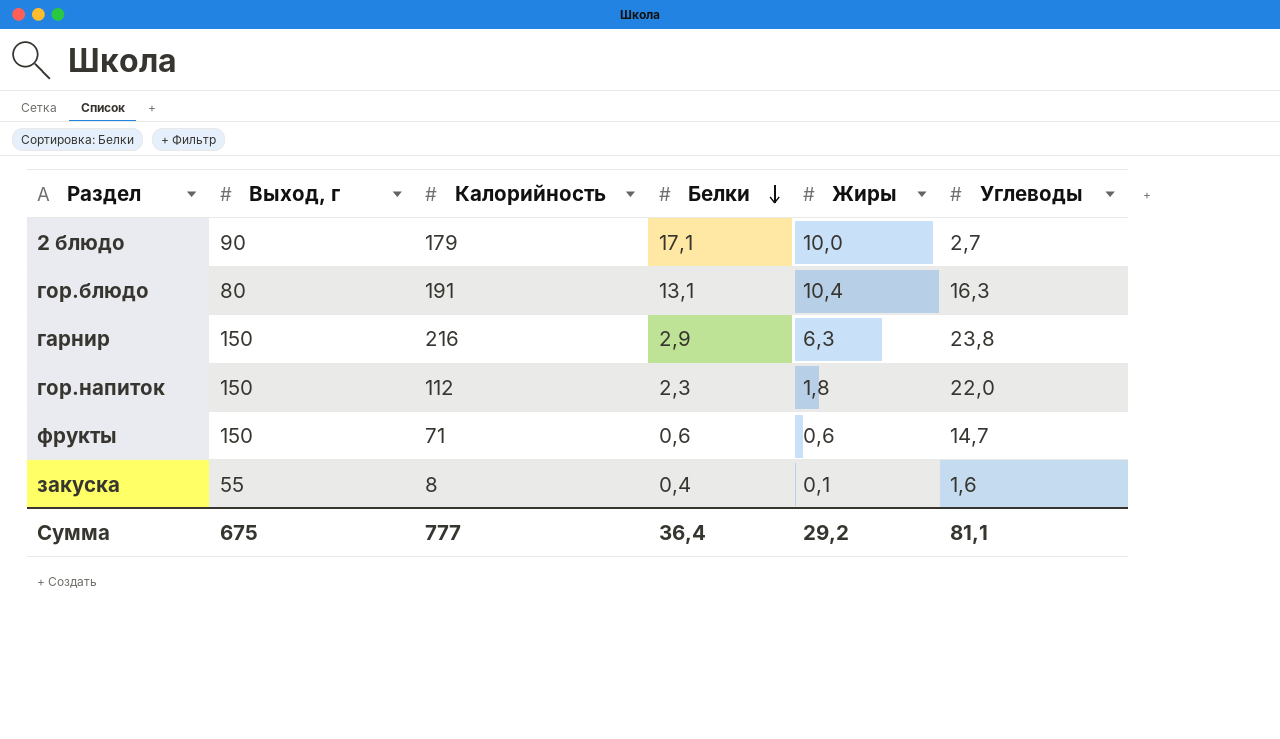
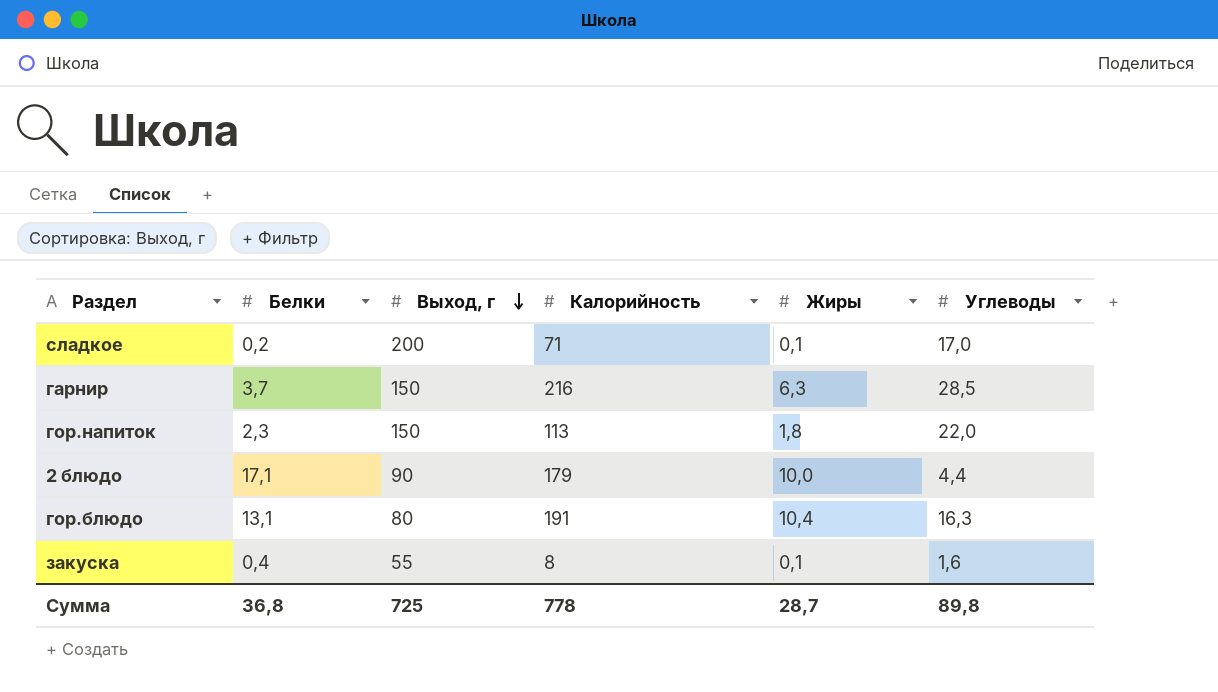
row order: Белки descending -> Выход, г descending
column Белки | position: 4 -> 2
row фрукты: 150 | 71 | 0,6 | 0,6 | 14,7 -> none
row сладкое: none -> 0,2 | 200 | 71 | 0,1 | 17,0
гарнир | Белки: 2,9 -> 3,7
гарнир | Углеводы: 23,8 -> 28,5
гор.напиток | Калорийность: 112 -> 113
2 блюдо | Углеводы: 2,7 -> 4,4
Сумма | Белки: 36,4 -> 36,8
Сумма | Выход, г: 675 -> 725
Сумма | Калорийность: 777 -> 778
Сумма | Жиры: 29,2 -> 28,7
Сумма | Углеводы: 81,1 -> 89,8

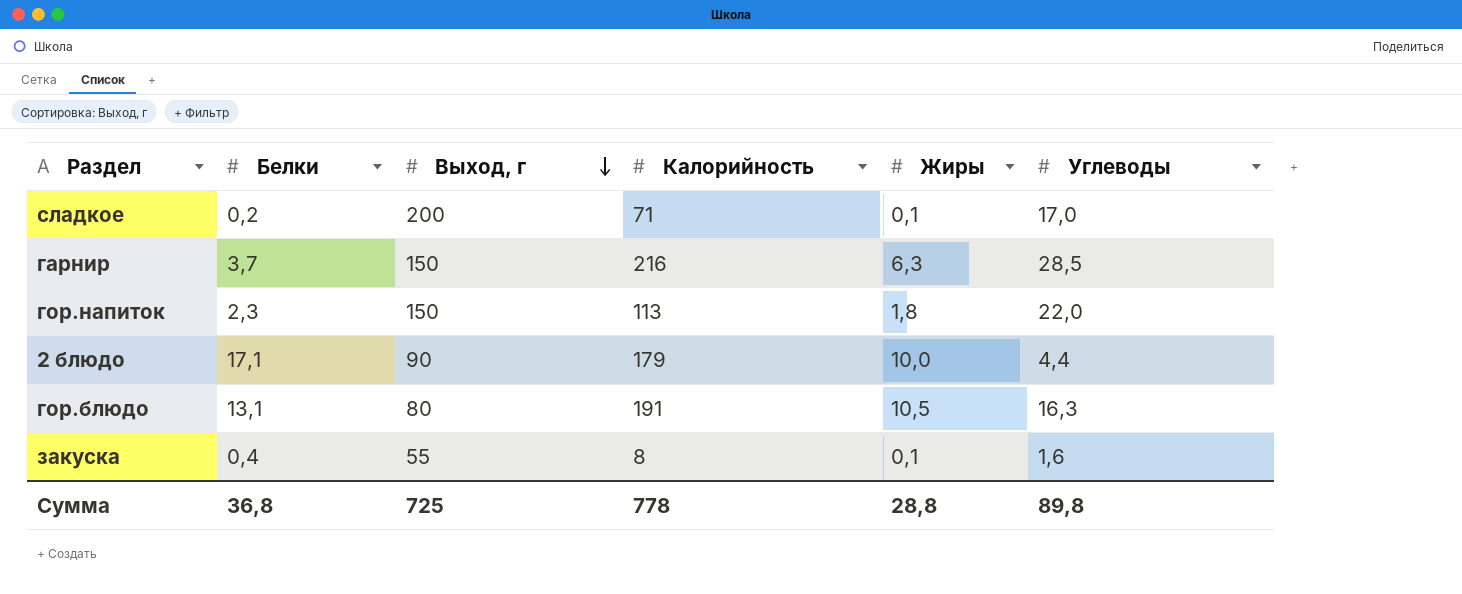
гор.блюдо | Жиры: 10,4 -> 10,5
Сумма | Жиры: 28,7 -> 28,8

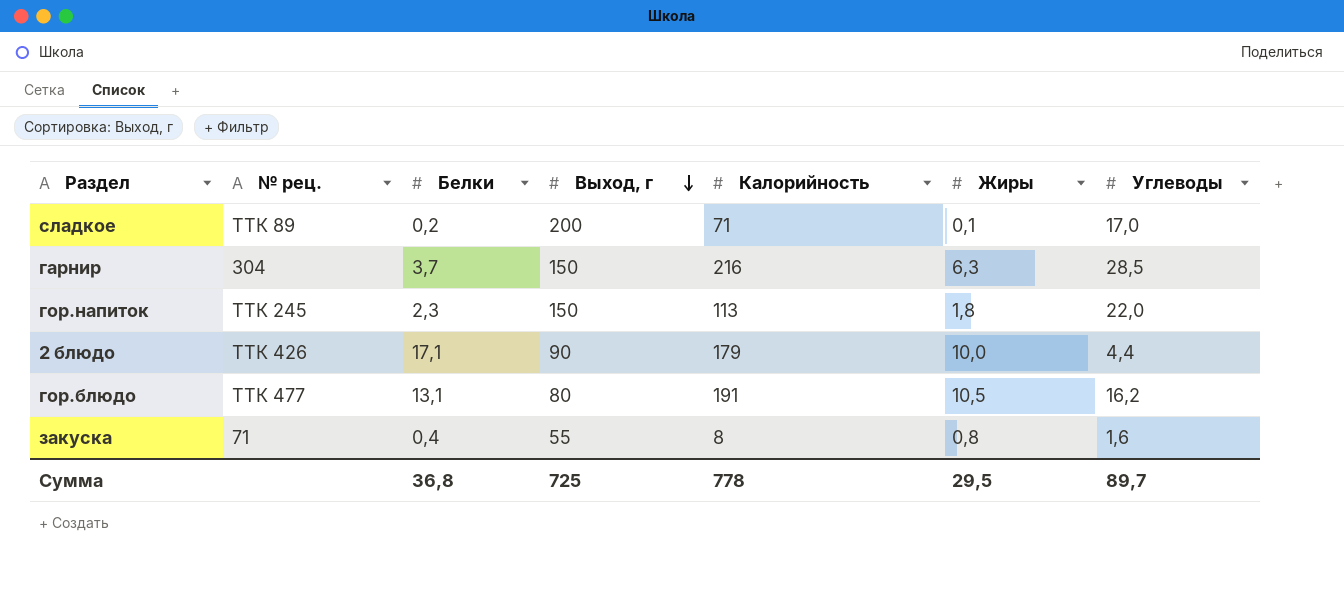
column № рец. | position: none -> 2
гор.блюдо | Углеводы: 16,3 -> 16,2
закуска | Жиры: 0,1 -> 0,8
Сумма | Жиры: 28,8 -> 29,5
Сумма | Углеводы: 89,8 -> 89,7

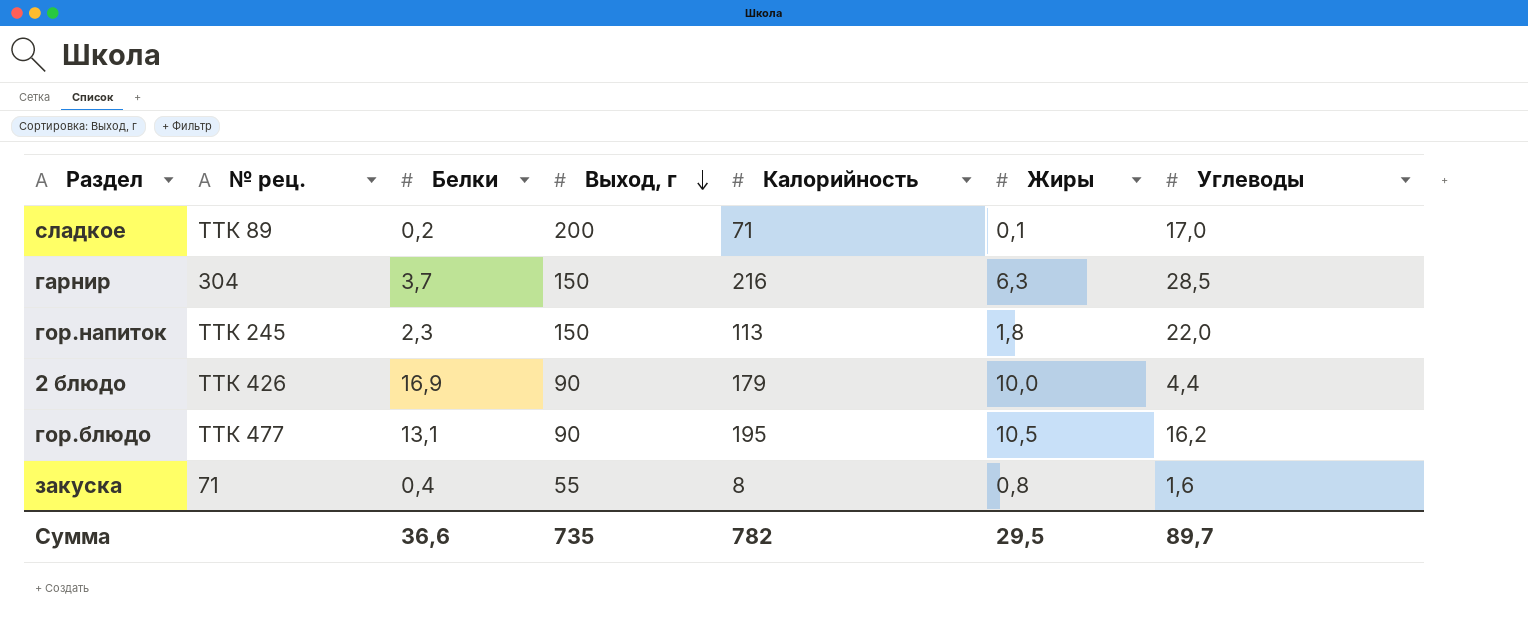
2 блюдо | Белки: 17,1 -> 16,9
гор.блюдо | Выход, г: 80 -> 90
гор.блюдо | Калорийность: 191 -> 195
Сумма | Белки: 36,8 -> 36,6
Сумма | Выход, г: 725 -> 735
Сумма | Калорийность: 778 -> 782

